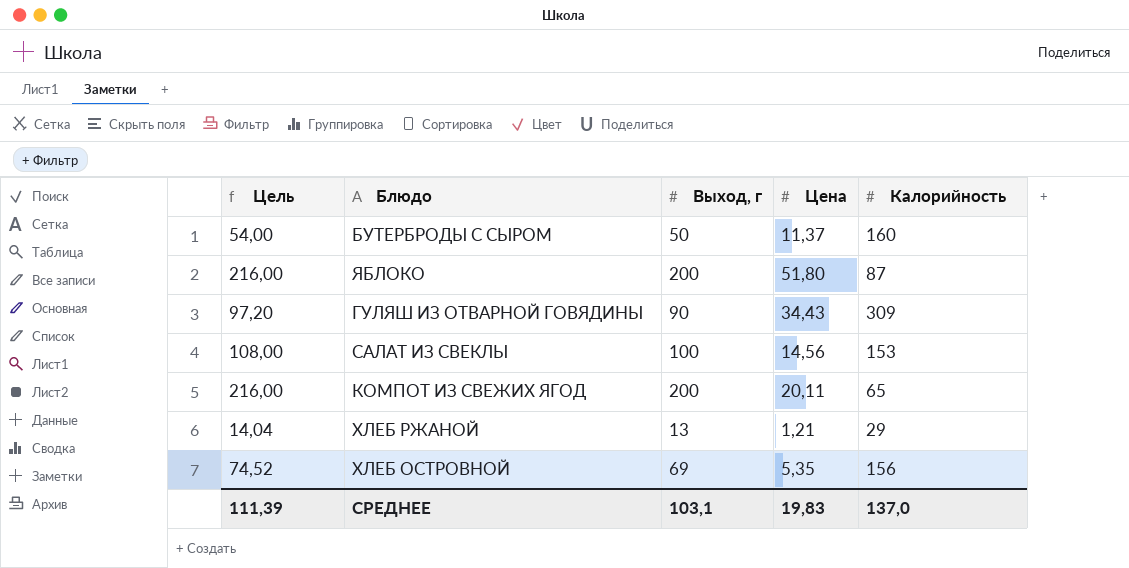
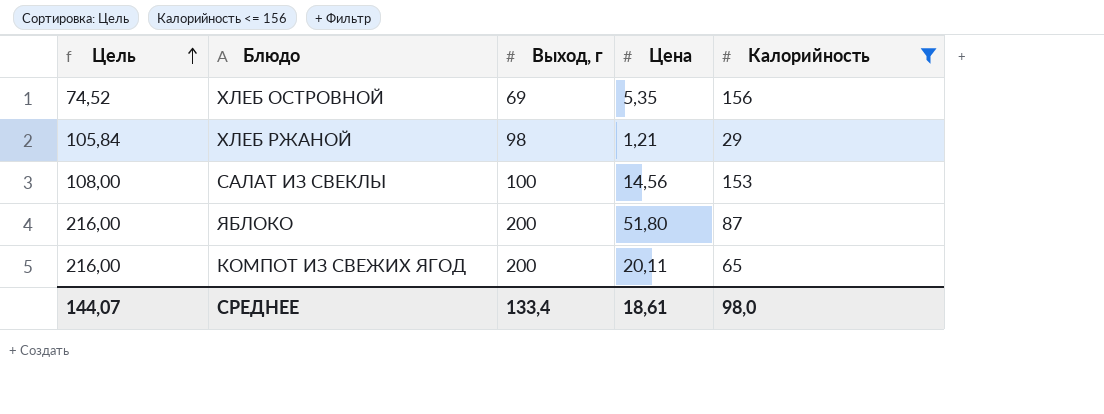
filter: none -> Калорийность <= 156
row order: none -> Цель ascending
ХЛЕБ РЖАНОЙ | Цель: 14,04 -> 105,84
ХЛЕБ РЖАНОЙ | Выход, г: 13 -> 98
СРЕДНЕЕ | Цель: 111,39 -> 144,07
СРЕДНЕЕ | Выход, г: 103,1 -> 133,4
СРЕДНЕЕ | Цена: 19,83 -> 18,61
СРЕДНЕЕ | Калорийность: 137,0 -> 98,0

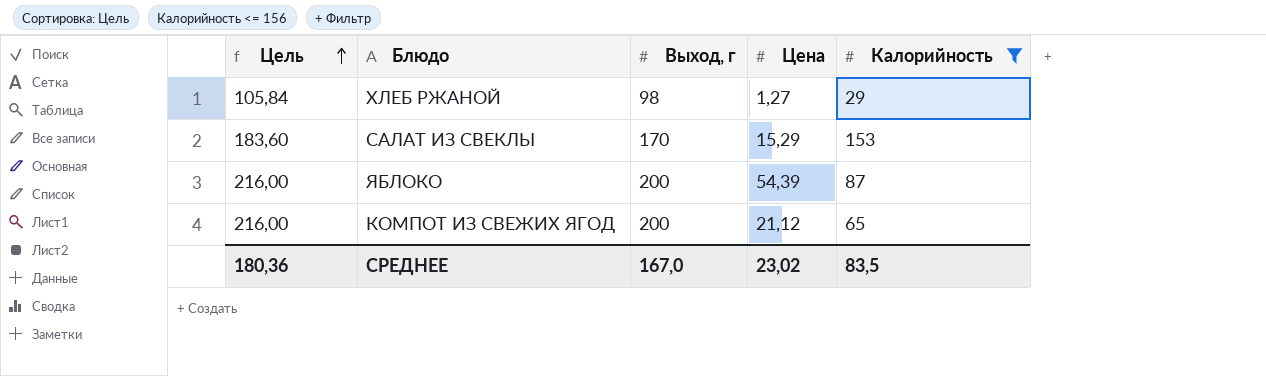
row ХЛЕБ ОСТРОВНОЙ: 74,52 | 69 | 5,35 | 156 -> none
ХЛЕБ РЖАНОЙ | Цена: 1,21 -> 1,27
САЛАТ ИЗ СВЕКЛЫ | Цель: 108,00 -> 183,60
САЛАТ ИЗ СВЕКЛЫ | Выход, г: 100 -> 170
САЛАТ ИЗ СВЕКЛЫ | Цена: 14,56 -> 15,29
ЯБЛОКО | Цена: 51,80 -> 54,39
КОМПОТ ИЗ СВЕЖИХ ЯГОД | Цена: 20,11 -> 21,12
СРЕДНЕЕ | Цель: 144,07 -> 180,36
СРЕДНЕЕ | Выход, г: 133,4 -> 167,0
СРЕДНЕЕ | Цена: 18,61 -> 23,02
СРЕДНЕЕ | Калорийность: 98,0 -> 83,5

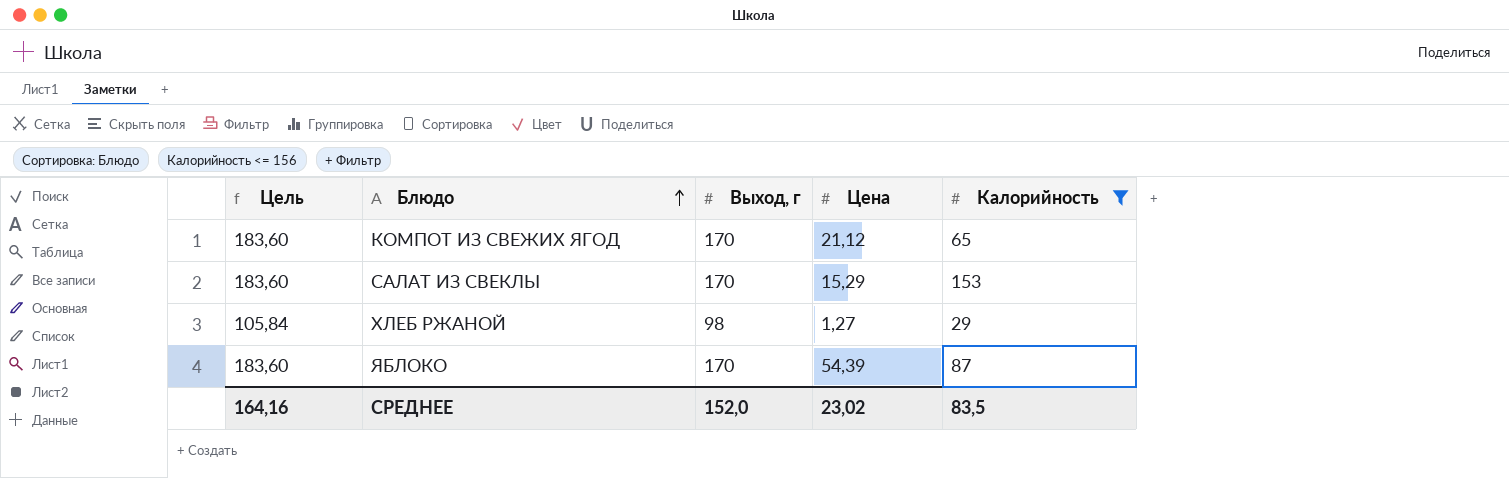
row order: Цель ascending -> Блюдо ascending
КОМПОТ ИЗ СВЕЖИХ ЯГОД | Цель: 216,00 -> 183,60
КОМПОТ ИЗ СВЕЖИХ ЯГОД | Выход, г: 200 -> 170
ЯБЛОКО | Цель: 216,00 -> 183,60
ЯБЛОКО | Выход, г: 200 -> 170
СРЕДНЕЕ | Цель: 180,36 -> 164,16
СРЕДНЕЕ | Выход, г: 167,0 -> 152,0

